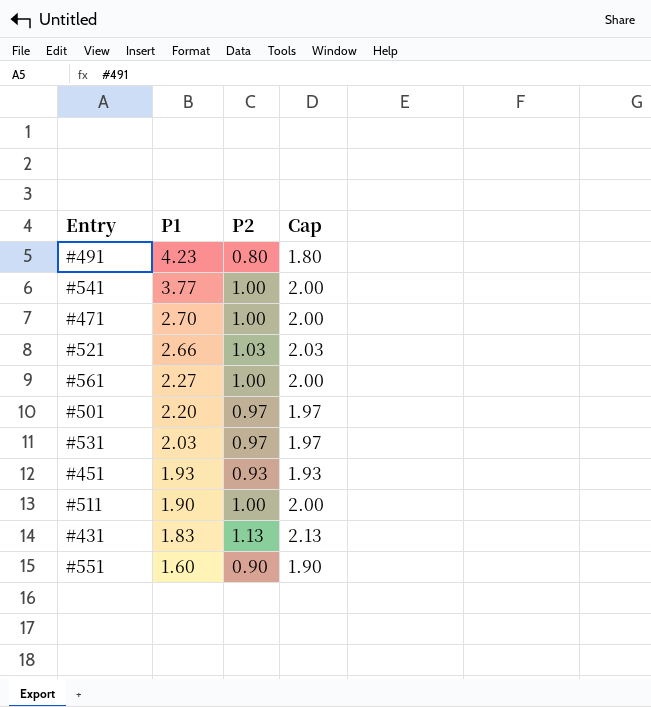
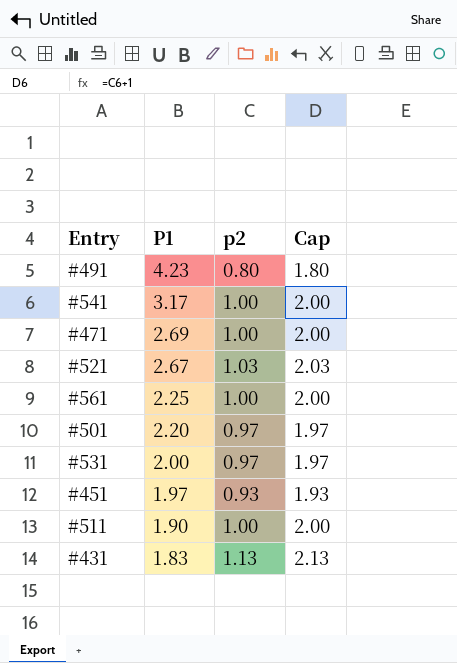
column name: P2 -> p2
row #551: 1.60 | 0.90 | 1.90 -> none
#541 | P1: 3.77 -> 3.17
#471 | P1: 2.70 -> 2.69
#521 | P1: 2.66 -> 2.67
#561 | P1: 2.27 -> 2.25
#531 | P1: 2.03 -> 2.00
#451 | P1: 1.93 -> 1.97

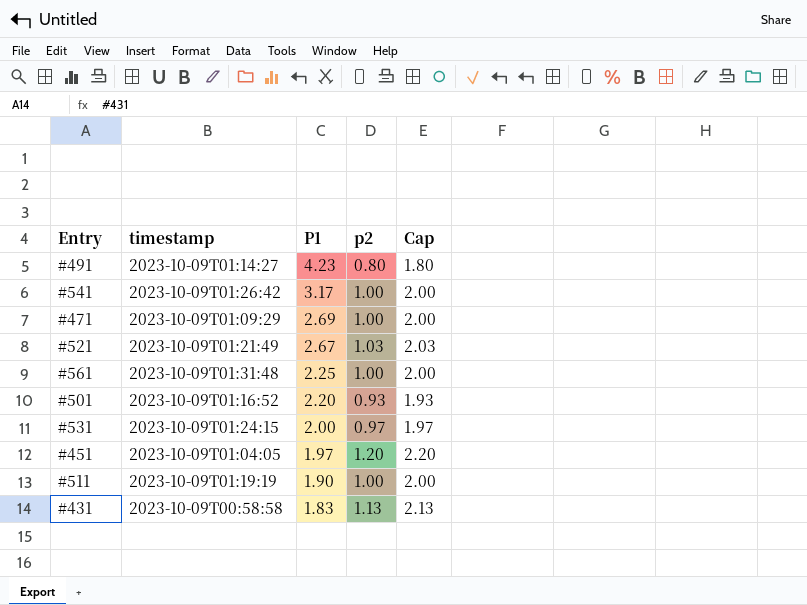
column timestamp | position: none -> 2
#501 | p2: 0.97 -> 0.93
#501 | Cap: 1.97 -> 1.93
#451 | p2: 0.93 -> 1.20
#451 | Cap: 1.93 -> 2.20

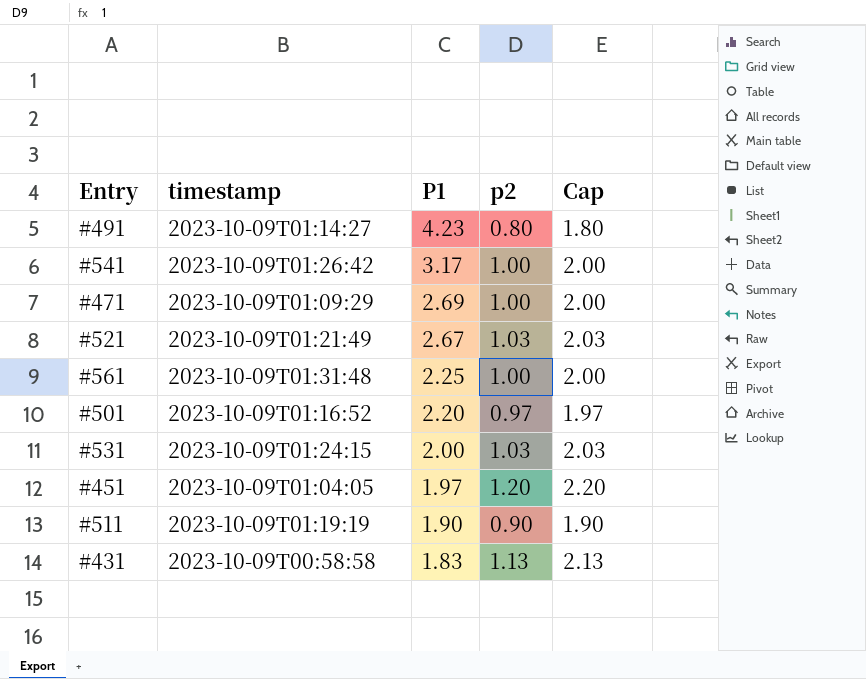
#501 | p2: 0.93 -> 0.97
#501 | Cap: 1.93 -> 1.97
#531 | p2: 0.97 -> 1.03
#531 | Cap: 1.97 -> 2.03
#511 | p2: 1.00 -> 0.90
#511 | Cap: 2.00 -> 1.90

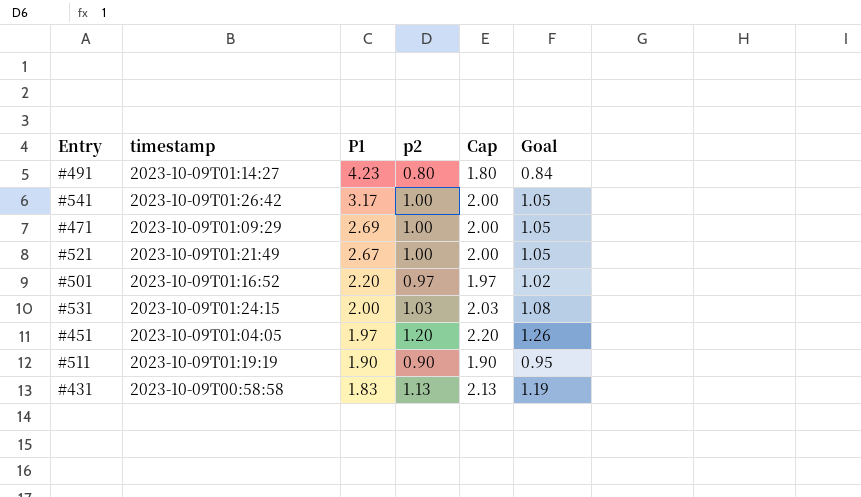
column Goal | formula: none -> [p2] * 1.05
row #561: 2023-10-09T01:31:48 | 2.25 | 1.00 | 2.00 -> none
#521 | p2: 1.03 -> 1.00
#521 | Cap: 2.03 -> 2.00

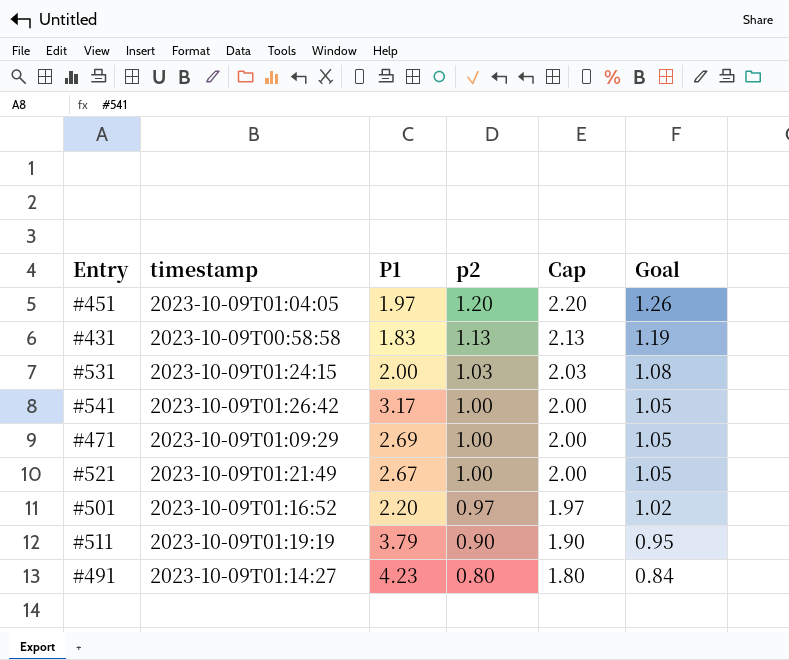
row order: P1 descending -> p2 descending
#511 | P1: 1.90 -> 3.79

